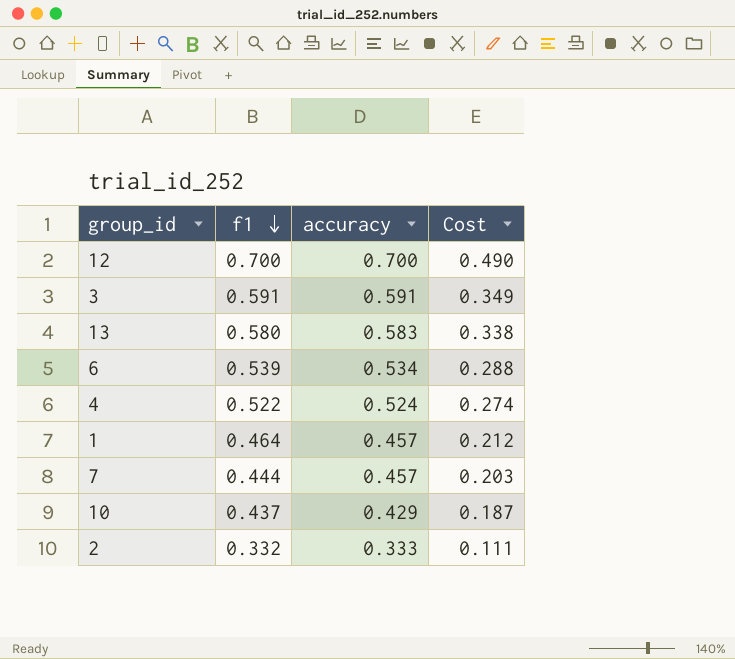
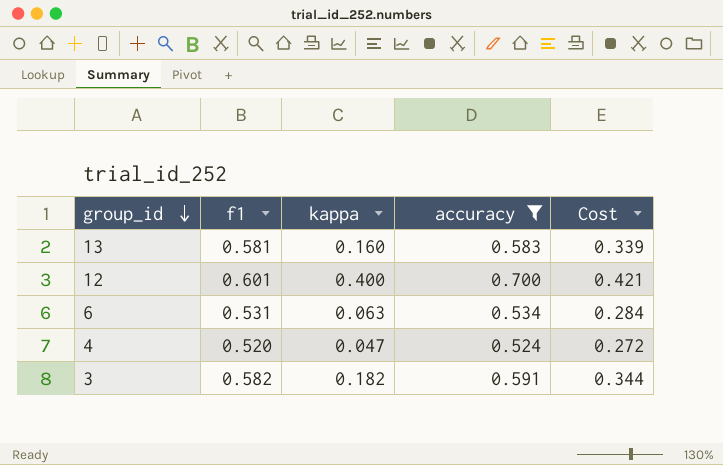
filter: none -> accuracy >= 0.524
row order: f1 descending -> group_id descending
column kappa | position: none -> 3
13 | f1: 0.580 -> 0.581
13 | Cost: 0.338 -> 0.339
12 | f1: 0.700 -> 0.601
12 | Cost: 0.490 -> 0.421
6 | f1: 0.539 -> 0.531
6 | Cost: 0.288 -> 0.284
4 | f1: 0.522 -> 0.520
4 | Cost: 0.274 -> 0.272
3 | f1: 0.591 -> 0.582
3 | Cost: 0.349 -> 0.344

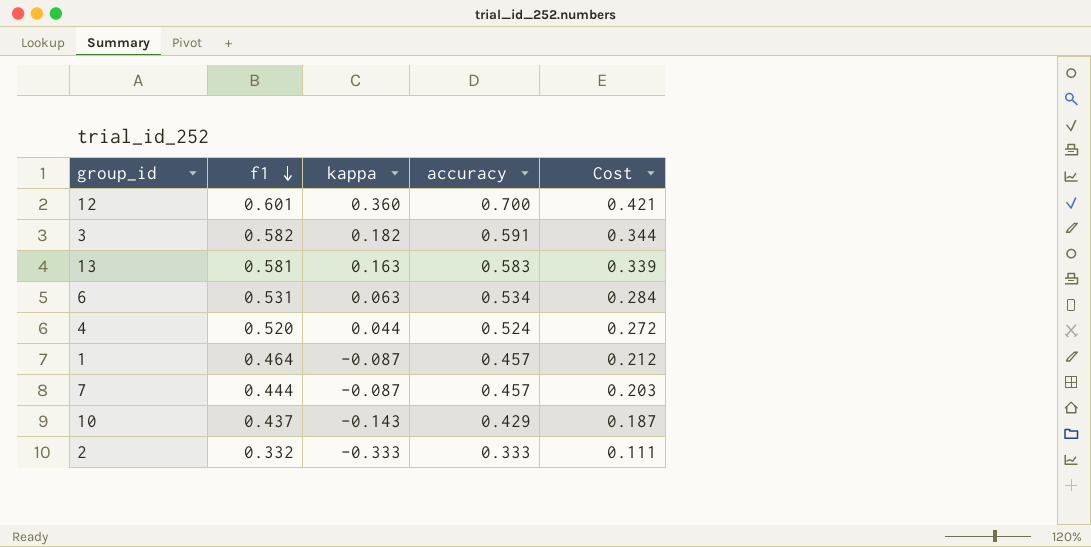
filter: accuracy >= 0.524 -> none
row order: group_id descending -> f1 descending
12 | kappa: 0.400 -> 0.360
13 | kappa: 0.160 -> 0.163
4 | kappa: 0.047 -> 0.044

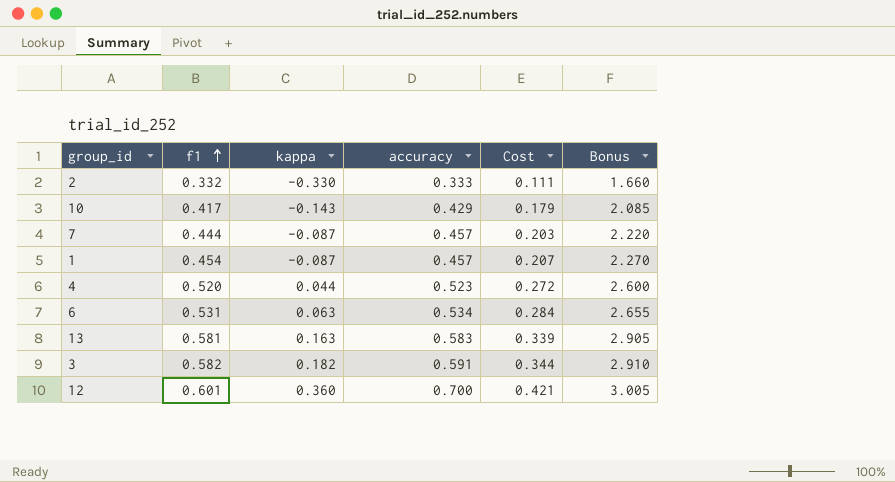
row order: f1 descending -> f1 ascending
column Bonus | formula: none -> [f1] * 5
2 | kappa: -0.333 -> -0.330
10 | f1: 0.437 -> 0.417
10 | Cost: 0.187 -> 0.179
1 | f1: 0.464 -> 0.454
1 | Cost: 0.212 -> 0.207
4 | accuracy: 0.524 -> 0.523

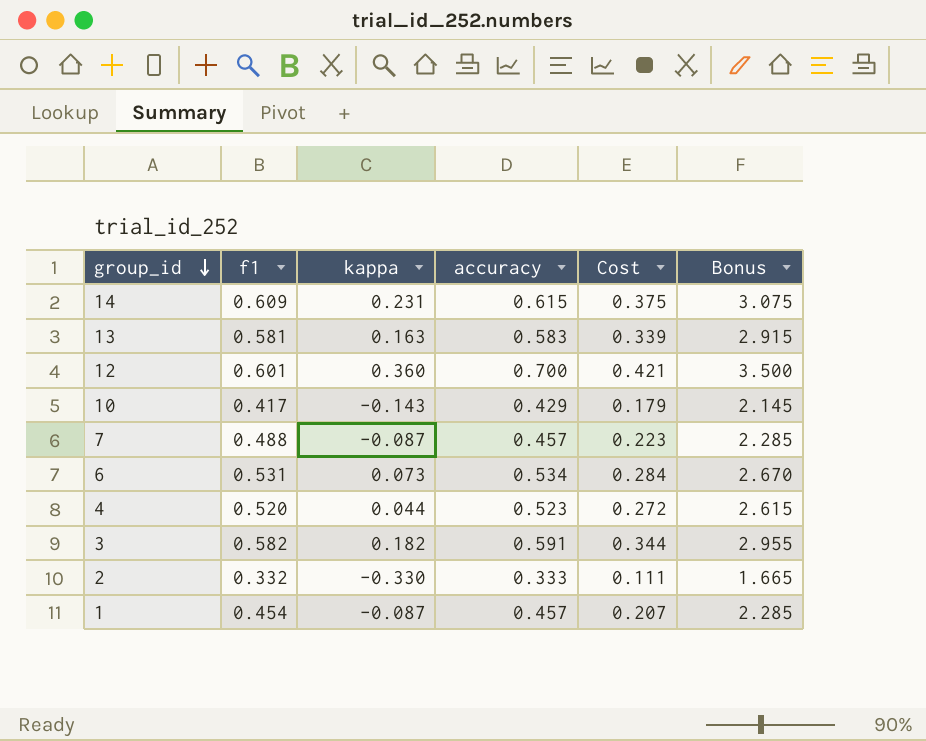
row order: f1 ascending -> group_id descending
column Bonus | formula: [f1] * 5 -> [accuracy] * 5
row 14: none -> 0.609 | 0.231 | 0.615 | 0.375 | 3.075
7 | f1: 0.444 -> 0.488
7 | Cost: 0.203 -> 0.223
6 | kappa: 0.063 -> 0.073

